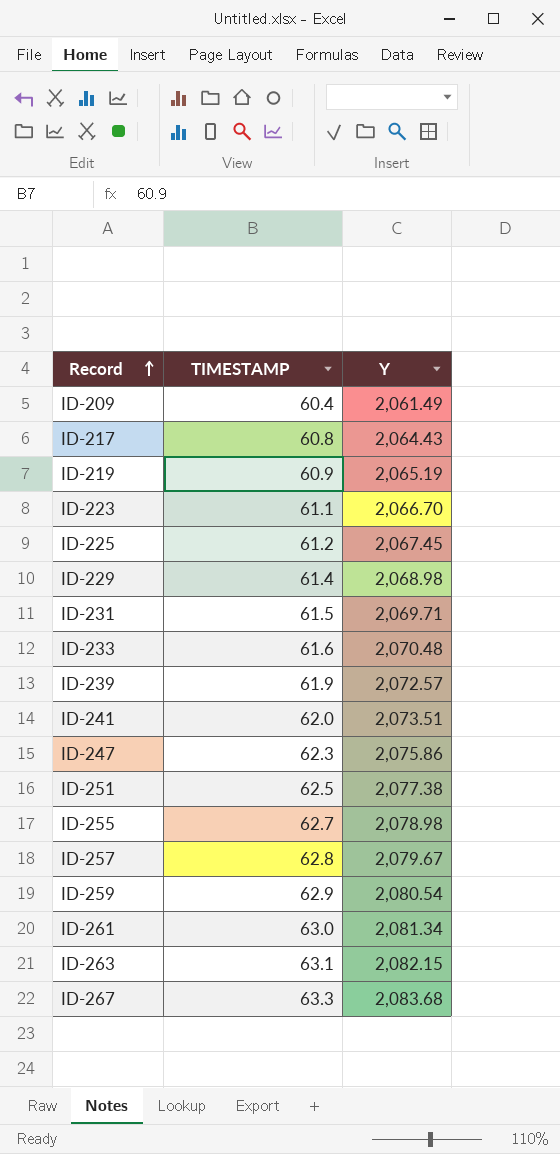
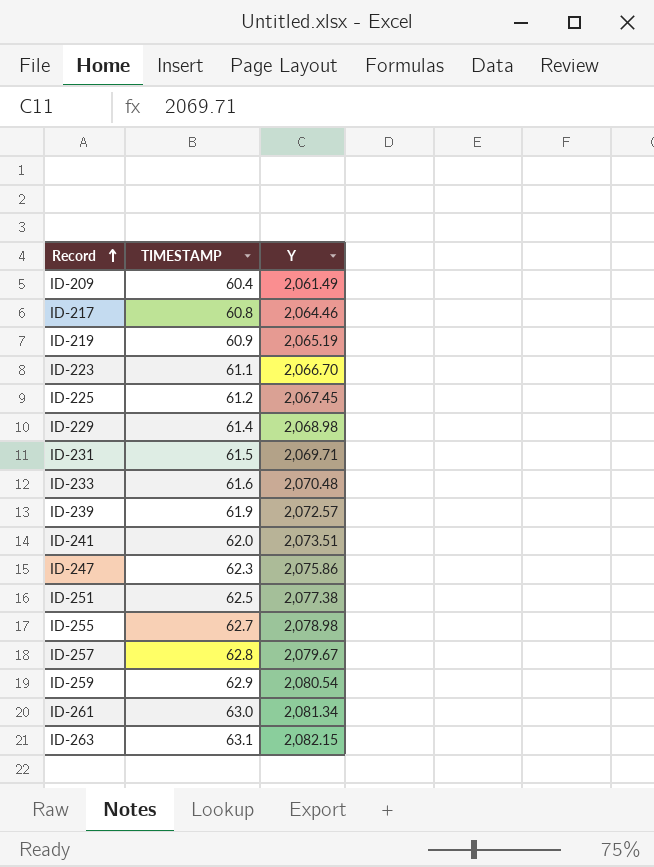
row ID-267: 63.3 | 2,083.68 -> none
ID-217 | Y: 2,064.43 -> 2,064.46

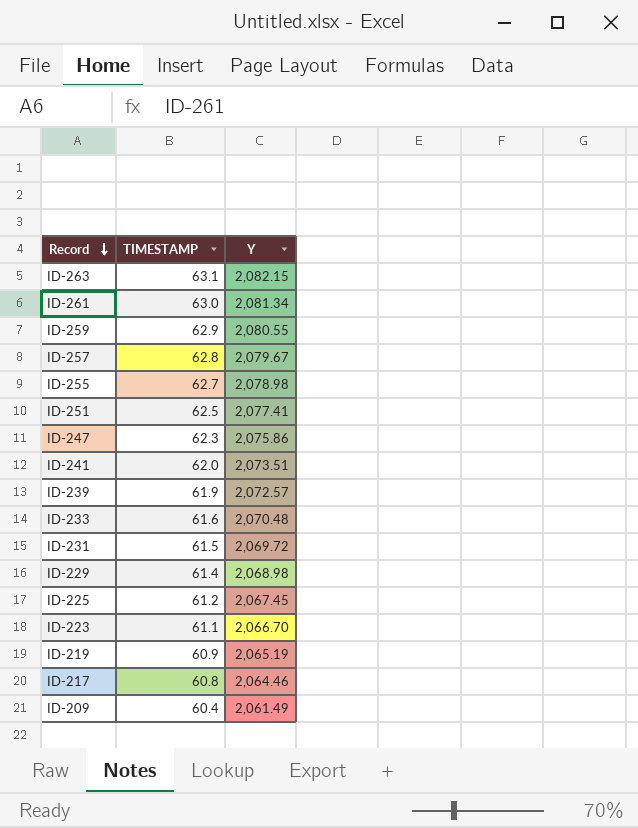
row order: Record ascending -> Record descending
ID-259 | Y: 2,080.54 -> 2,080.55
ID-251 | Y: 2,077.38 -> 2,077.41
ID-231 | Y: 2,069.71 -> 2,069.72

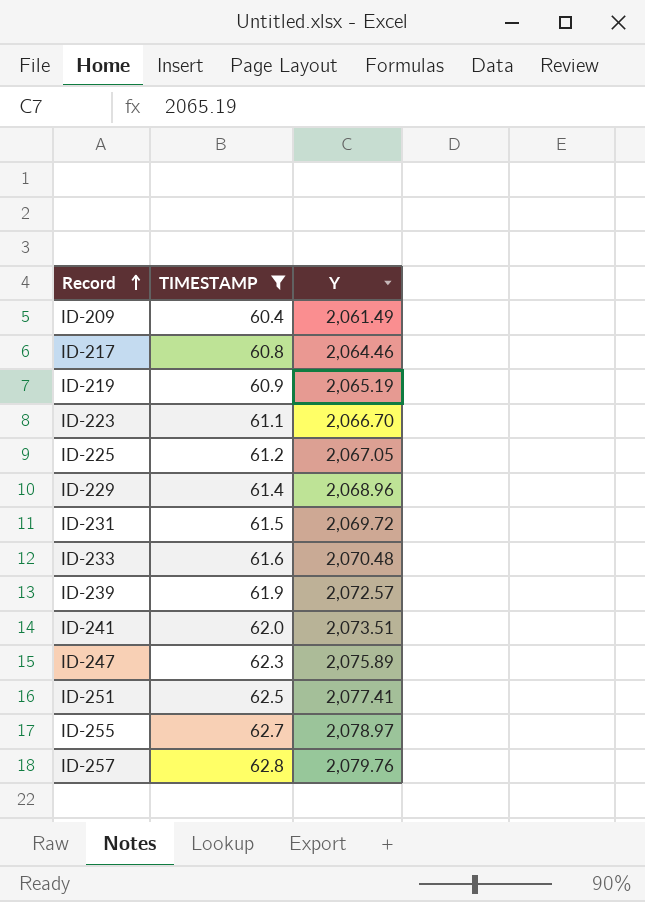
filter: none -> TIMESTAMP <= 62.8
row order: Record descending -> Record ascending
ID-225 | Y: 2,067.45 -> 2,067.05
ID-229 | Y: 2,068.98 -> 2,068.96
ID-247 | Y: 2,075.86 -> 2,075.89
ID-255 | Y: 2,078.98 -> 2,078.97
ID-257 | Y: 2,079.67 -> 2,079.76

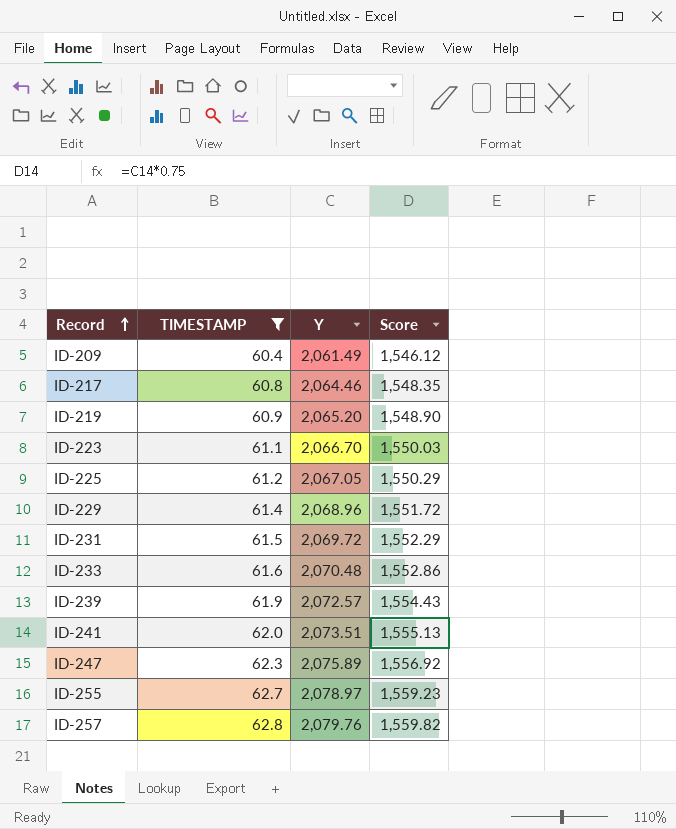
column Score | formula: none -> [Y] * 0.75
row ID-251: 62.5 | 2,077.41 -> none
ID-219 | Y: 2,065.19 -> 2,065.20

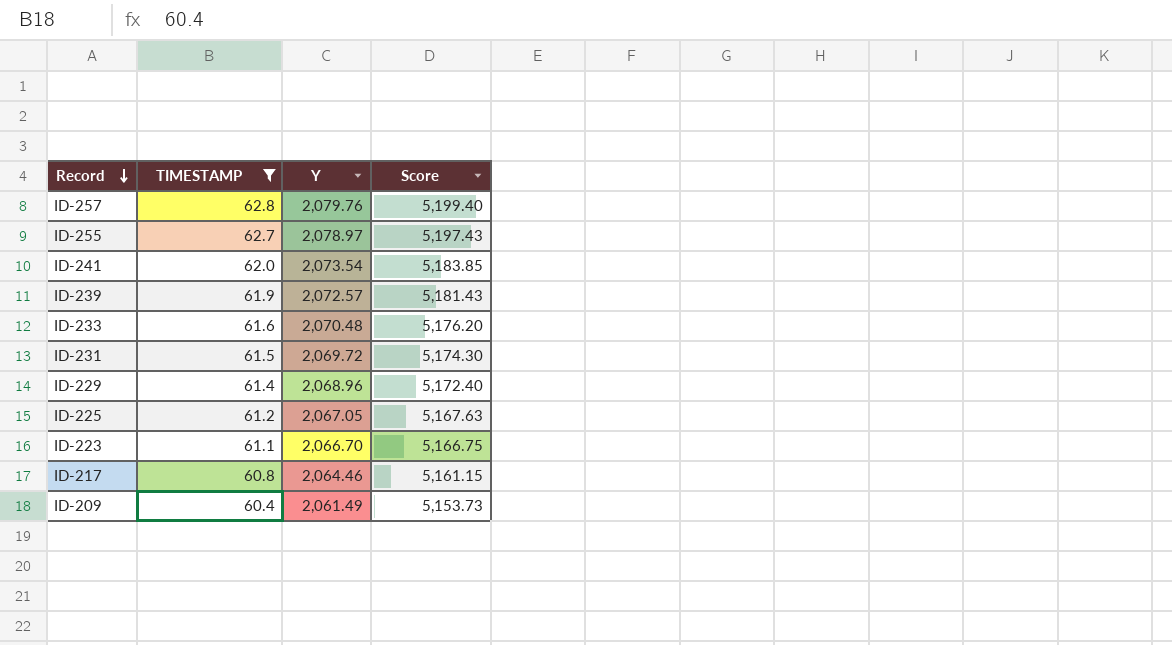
row order: Record ascending -> Record descending
column Score | formula: [Y] * 0.75 -> [Y] * 2.5
row ID-219: 60.9 | 2,065.20 | 1,548.90 -> none
row ID-247: 62.3 | 2,075.89 | 1,556.92 -> none
ID-241 | Y: 2,073.51 -> 2,073.54

